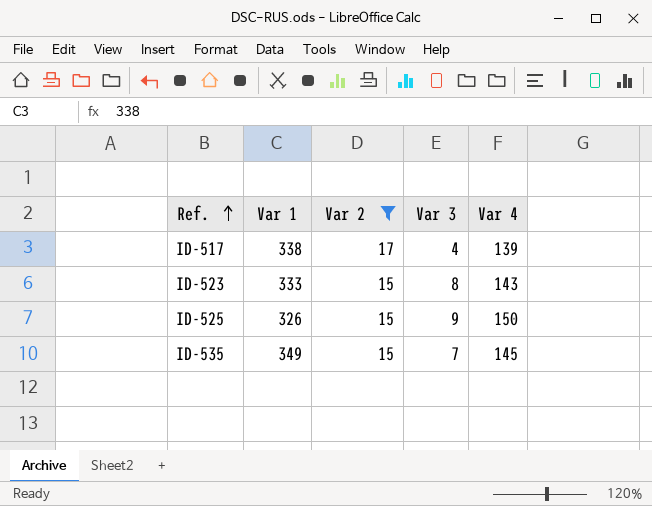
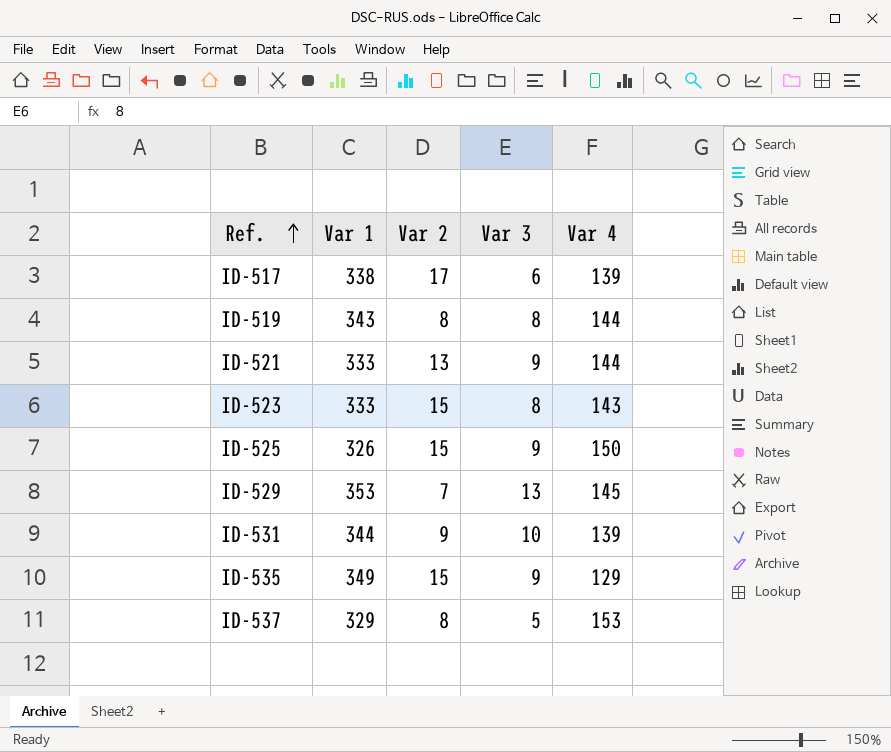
filter: Var 2 >= 15 -> none
ID-517 | Var 3: 4 -> 6
ID-535 | Var 3: 7 -> 9
ID-535 | Var 4: 145 -> 129

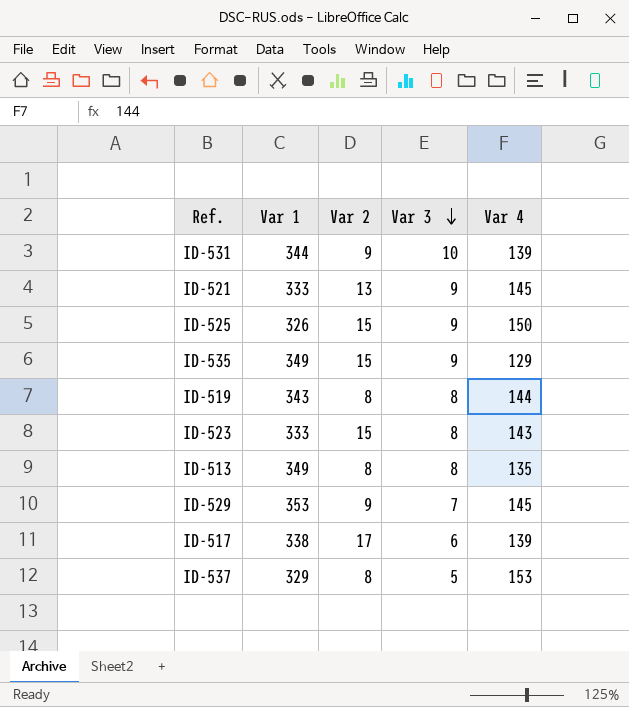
row order: Ref. ascending -> Var 3 descending
ID-521 | Var 4: 144 -> 145
row ID-513: none -> 349 | 8 | 8 | 135
ID-529 | Var 2: 7 -> 9
ID-529 | Var 3: 13 -> 7

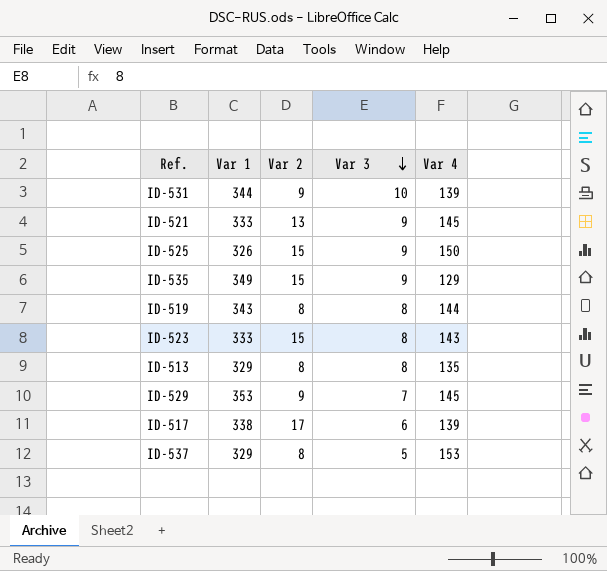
ID-513 | Var 1: 349 -> 329

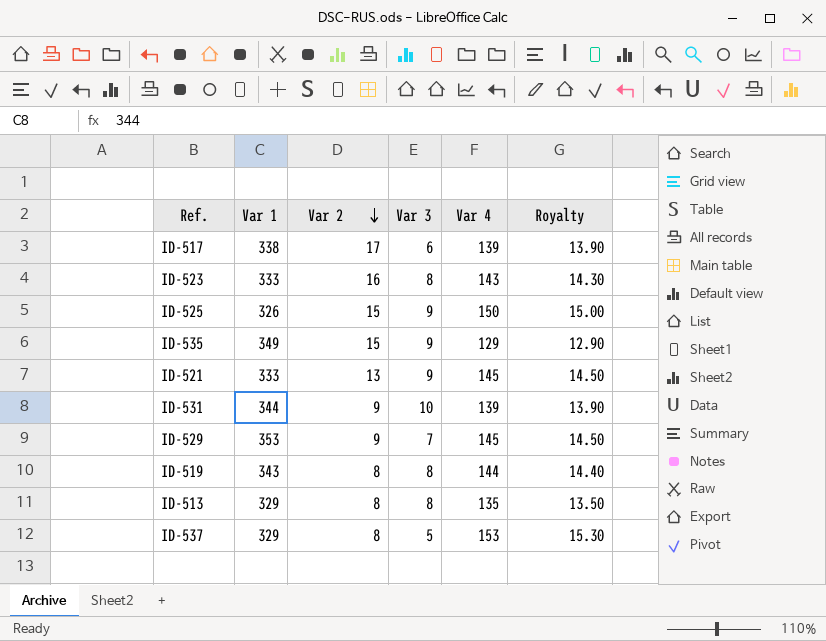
row order: Var 3 descending -> Var 2 descending
column Royalty | formula: none -> [Var 4] * 0.1
ID-523 | Var 2: 15 -> 16

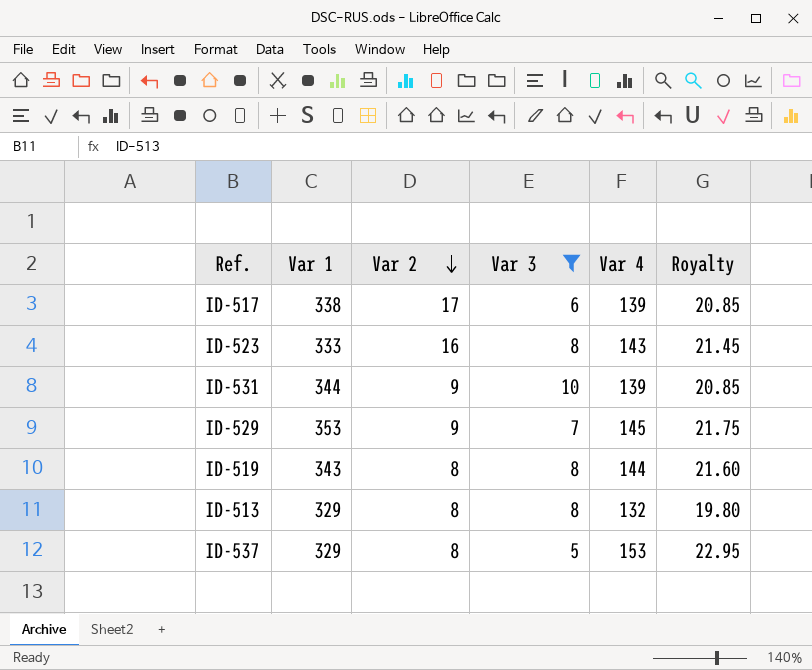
filter: none -> Var 3 != 9
column Royalty | formula: [Var 4] * 0.1 -> [Var 4] * 0.15
ID-513 | Var 4: 135 -> 132

